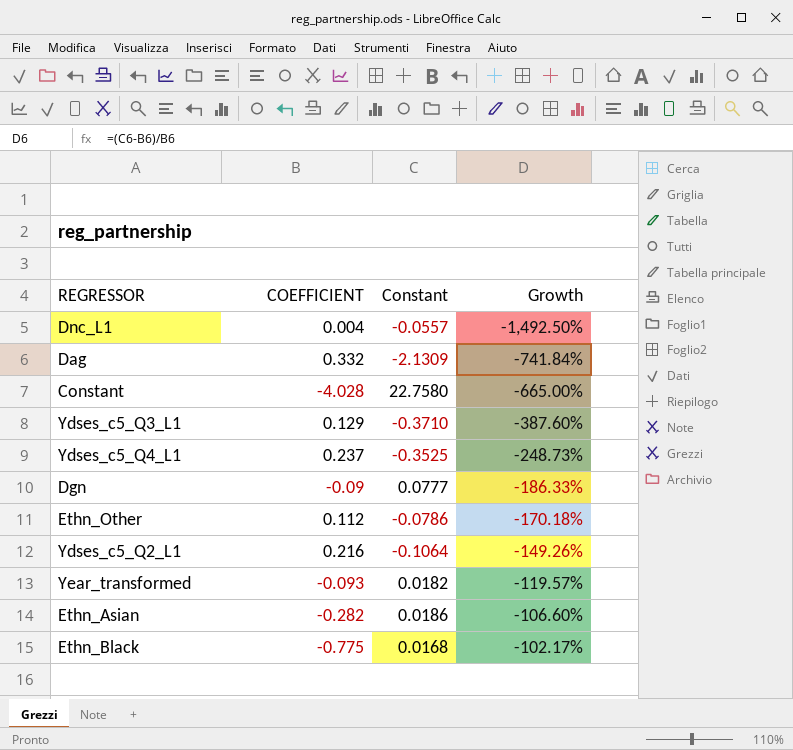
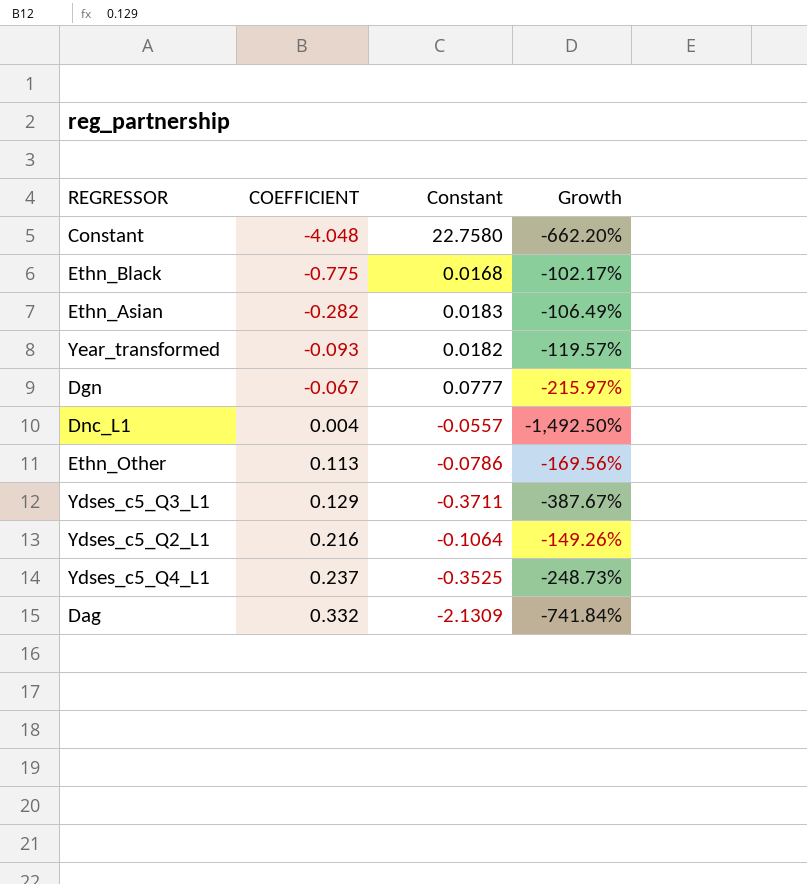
row order: Growth ascending -> COEFFICIENT ascending
Constant | COEFFICIENT: -4.028 -> -4.048
Constant | Growth: -665.00% -> -662.20%
Ethn_Asian | Constant: 0.0186 -> 0.0183
Ethn_Asian | Growth: -106.60% -> -106.49%
Dgn | COEFFICIENT: -0.09 -> -0.067
Dgn | Growth: -186.33% -> -215.97%
Ethn_Other | COEFFICIENT: 0.112 -> 0.113
Ethn_Other | Growth: -170.18% -> -169.56%
Ydses_c5_Q3_L1 | Constant: -0.3710 -> -0.3711
Ydses_c5_Q3_L1 | Growth: -387.60% -> -387.67%

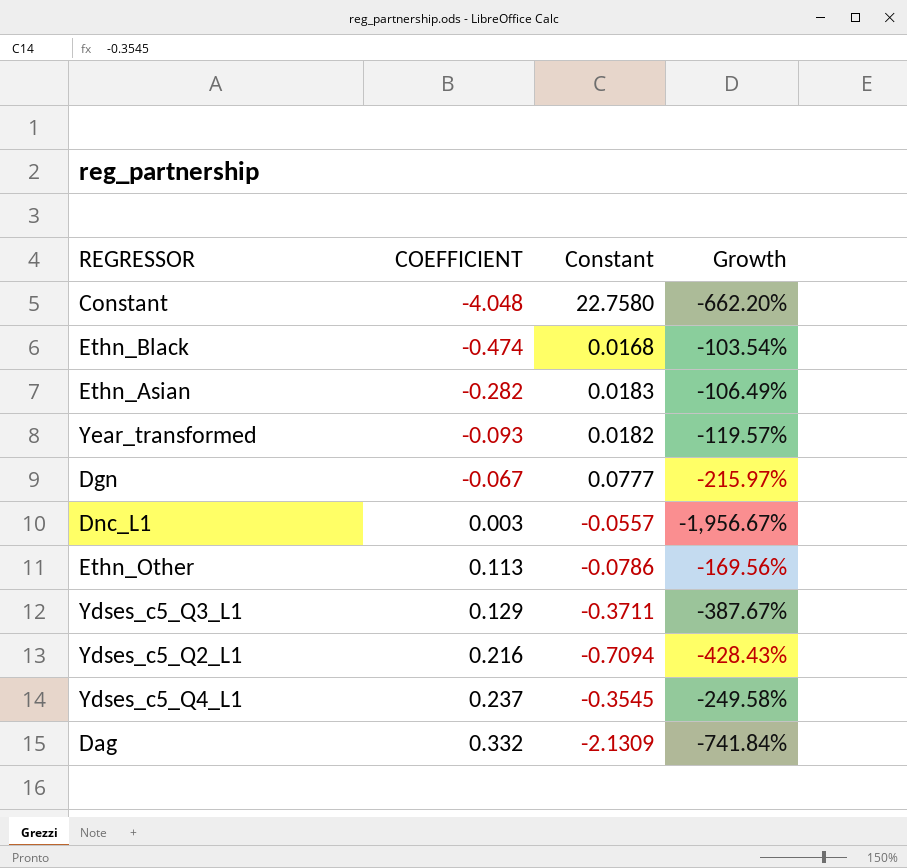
Ethn_Black | COEFFICIENT: -0.775 -> -0.474
Ethn_Black | Growth: -102.17% -> -103.54%
Dnc_L1 | COEFFICIENT: 0.004 -> 0.003
Dnc_L1 | Growth: -1,492.50% -> -1,956.67%
Ydses_c5_Q2_L1 | Constant: -0.1064 -> -0.7094
Ydses_c5_Q2_L1 | Growth: -149.26% -> -428.43%
Ydses_c5_Q4_L1 | Constant: -0.3525 -> -0.3545
Ydses_c5_Q4_L1 | Growth: -248.73% -> -249.58%

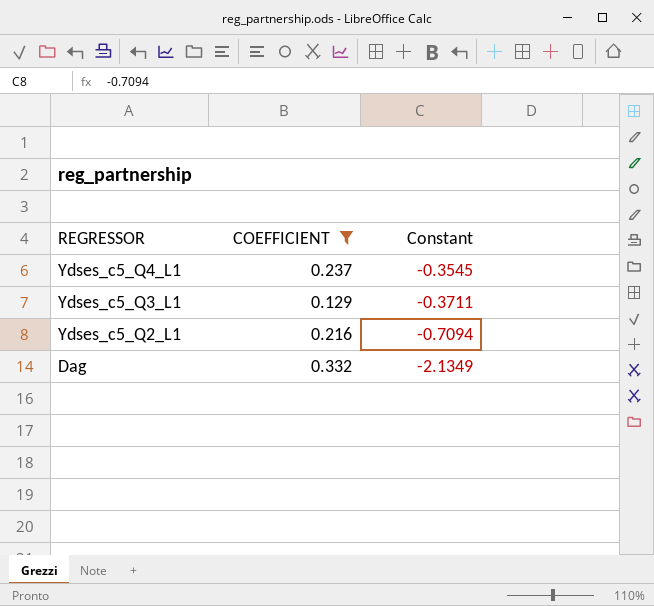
filter: none -> COEFFICIENT >= 0.129
row order: COEFFICIENT ascending -> REGRESSOR descending
column Growth | formula: ([Constant] - [COEFFICIENT]) / [COEFFICIENT] -> none
Dag | Constant: -2.1309 -> -2.1349

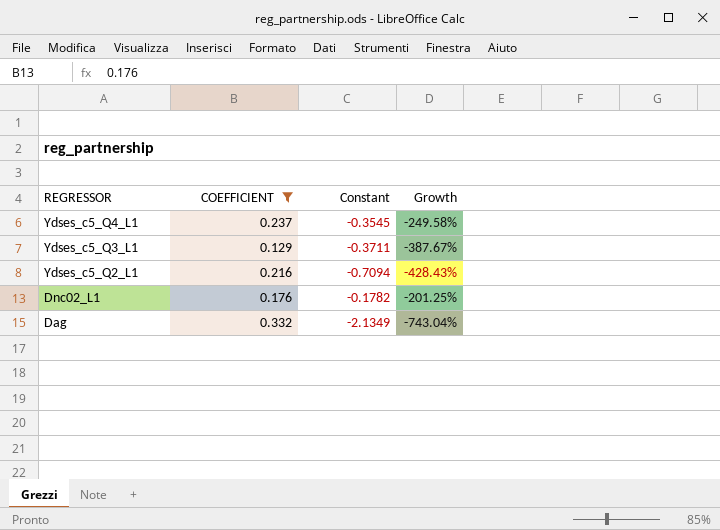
column Growth | formula: none -> ([Constant] - [COEFFICIENT]) / [COEFFICIENT]
row Dnc02_L1: none -> 0.176 | -0.1782 | -201.25%

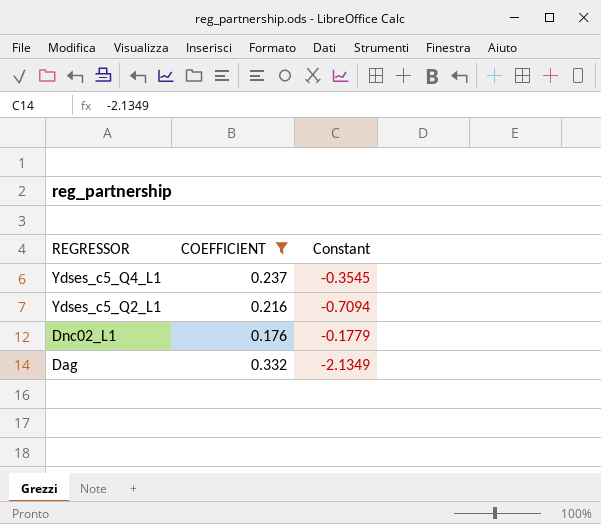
column Growth | formula: ([Constant] - [COEFFICIENT]) / [COEFFICIENT] -> none
row Ydses_c5_Q3_L1: 0.129 | -0.3711 | -387.67% -> none
Dnc02_L1 | Constant: -0.1782 -> -0.1779

